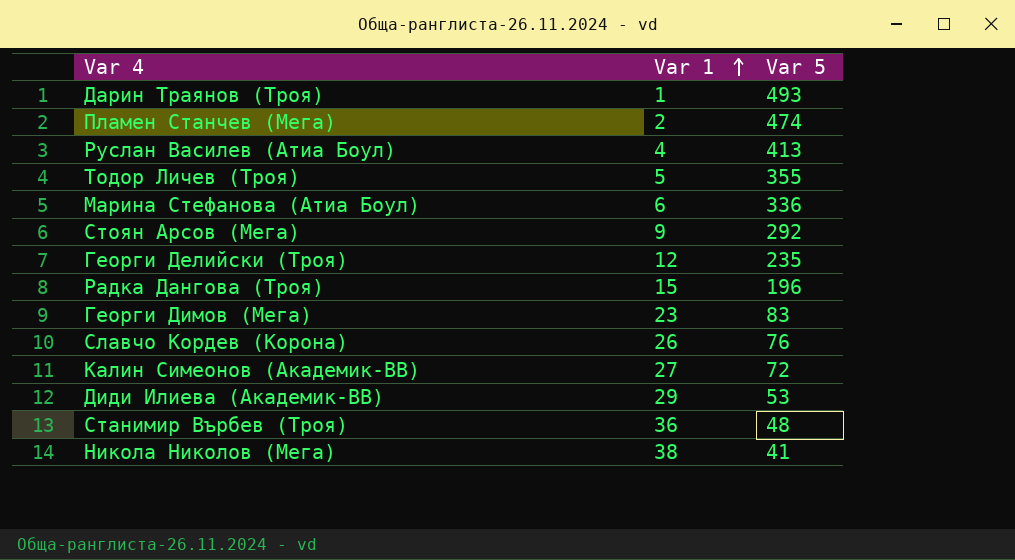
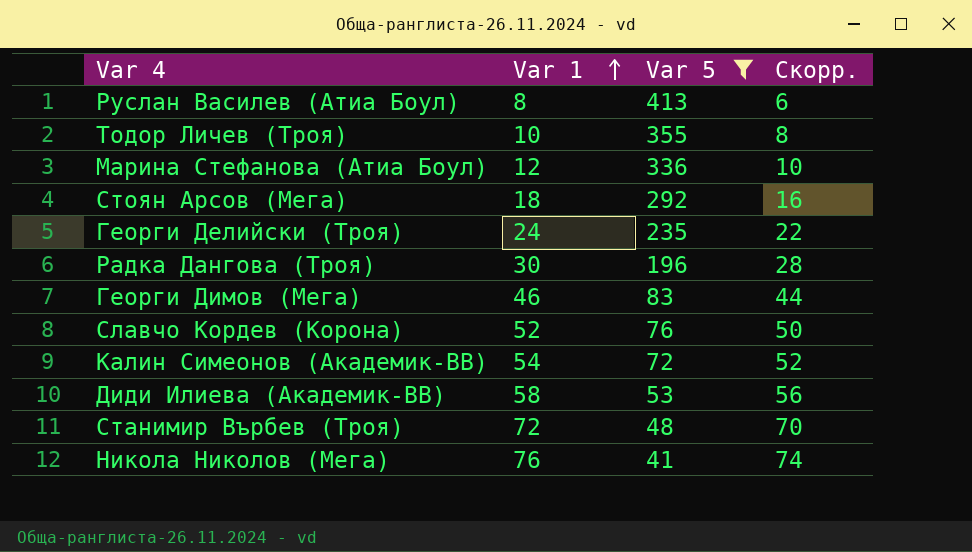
filter: none -> Var 5 <= 413
column Скорр. | formula: none -> [Var 1] - 2
Руслан Василев (Атиа Боул) | Var 1: 4 -> 8
Тодор Личев (Троя) | Var 1: 5 -> 10
Марина Стефанова (Атиа Боул) | Var 1: 6 -> 12
Стоян Арсов (Мега) | Var 1: 9 -> 18
Георги Делийски (Троя) | Var 1: 12 -> 24
Радка Дангова (Троя) | Var 1: 15 -> 30
Георги Димов (Мега) | Var 1: 23 -> 46
Славчо Кордев (Корона) | Var 1: 26 -> 52
Калин Симеонов (Академик-ВВ) | Var 1: 27 -> 54
Диди Илиева (Академик-ВВ) | Var 1: 29 -> 58
Станимир Върбев (Троя) | Var 1: 36 -> 72
Никола Николов (Мега) | Var 1: 38 -> 76

